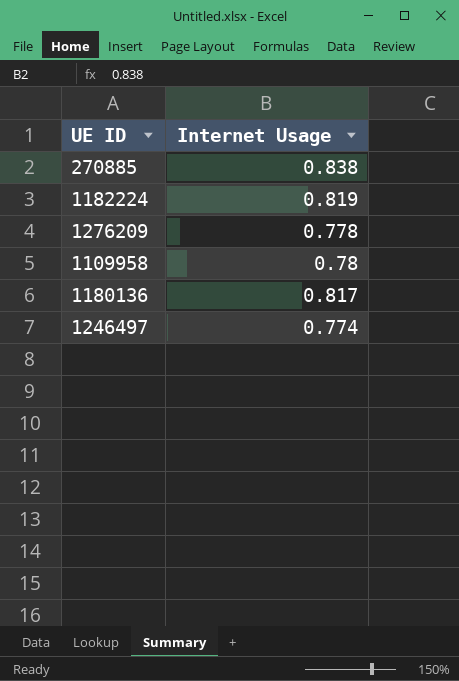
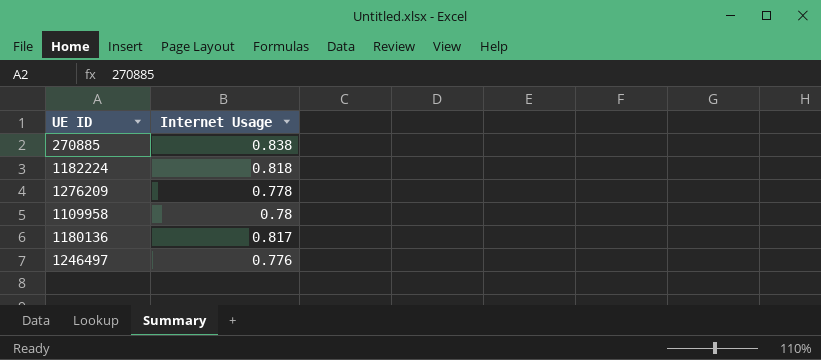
1182224 | Internet Usage: 0.819 -> 0.818
1246497 | Internet Usage: 0.774 -> 0.776

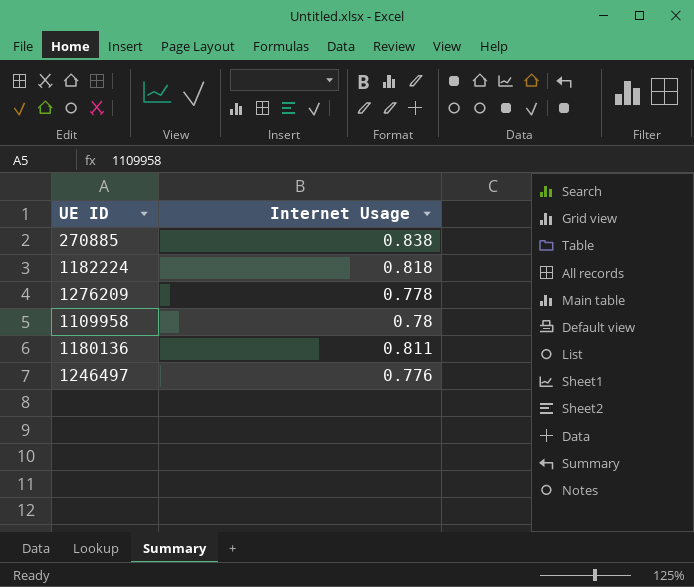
1180136 | Internet Usage: 0.817 -> 0.811

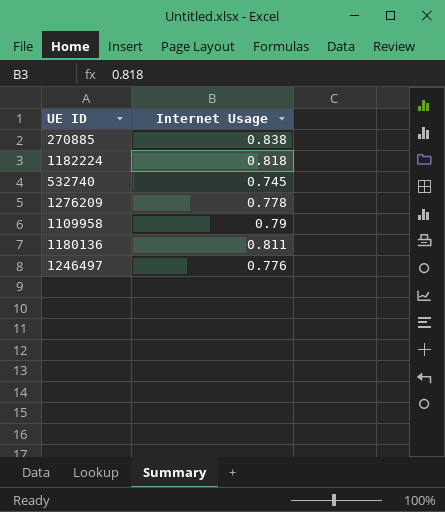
row 532740: none -> 0.745
1109958 | Internet Usage: 0.78 -> 0.79

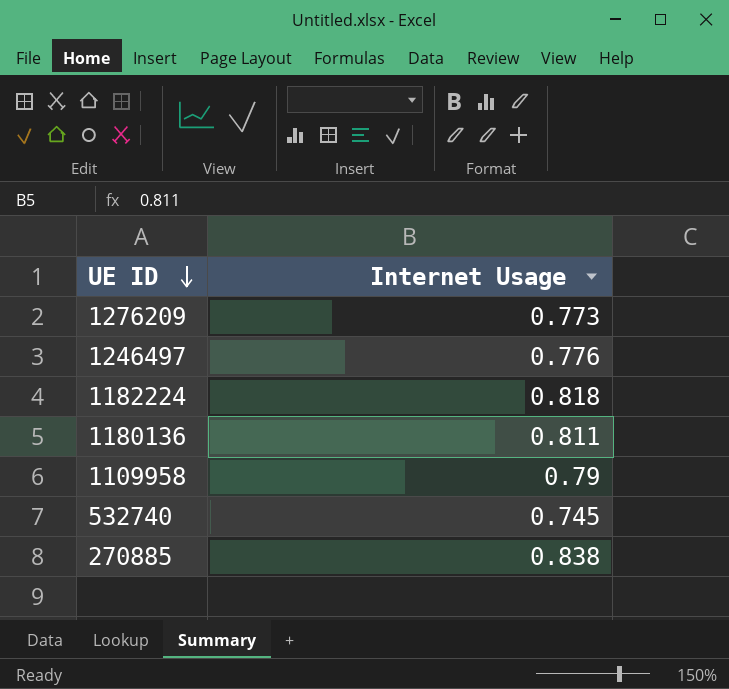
row order: none -> UE ID descending
1276209 | Internet Usage: 0.778 -> 0.773

